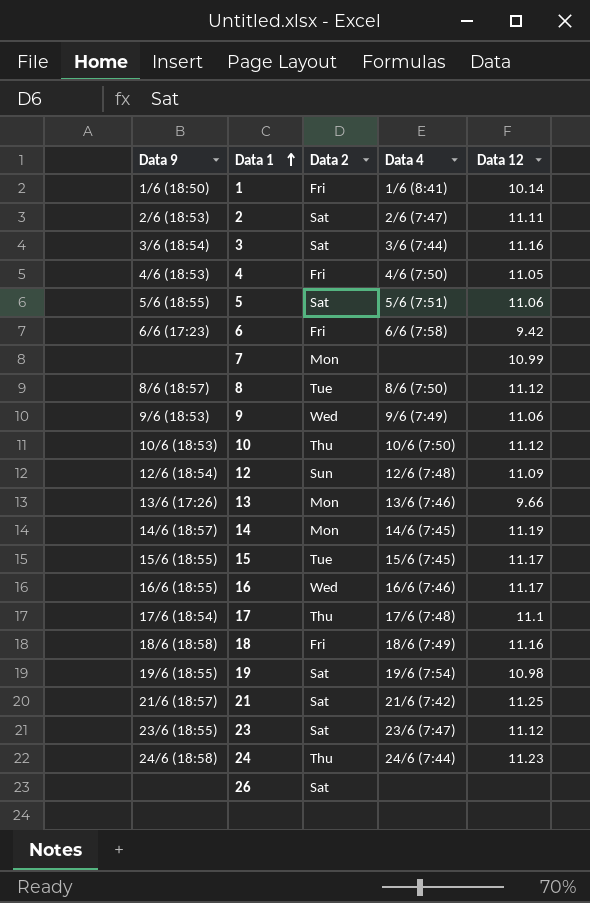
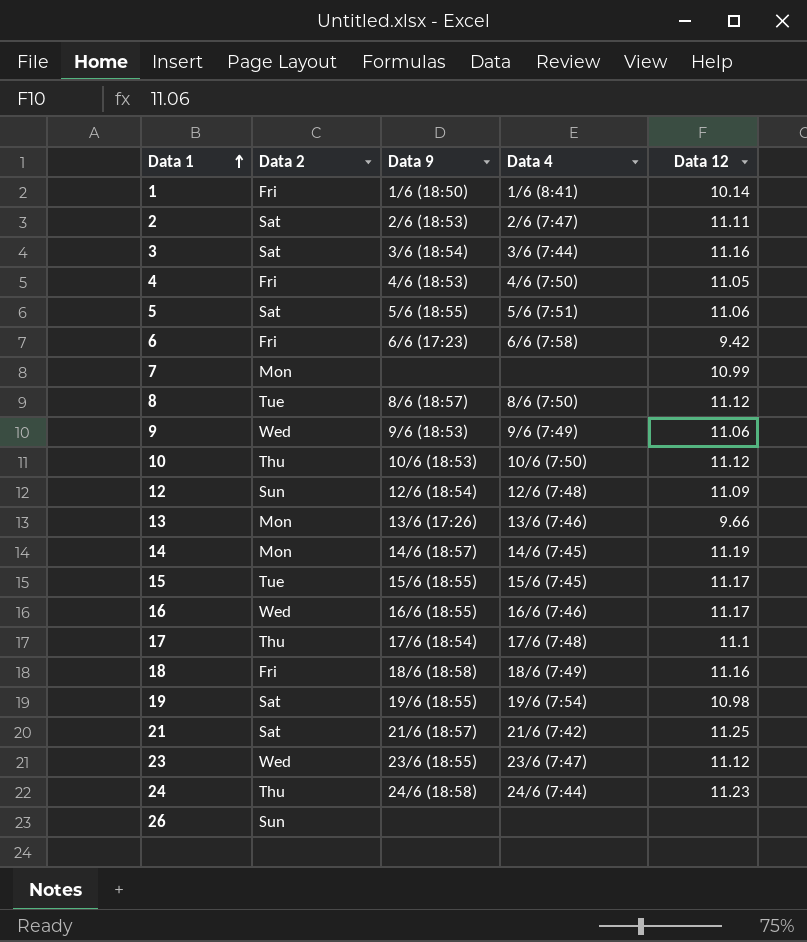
column Data 9 | position: 1 -> 3
23 | Data 2: Sat -> Wed
26 | Data 2: Sat -> Sun

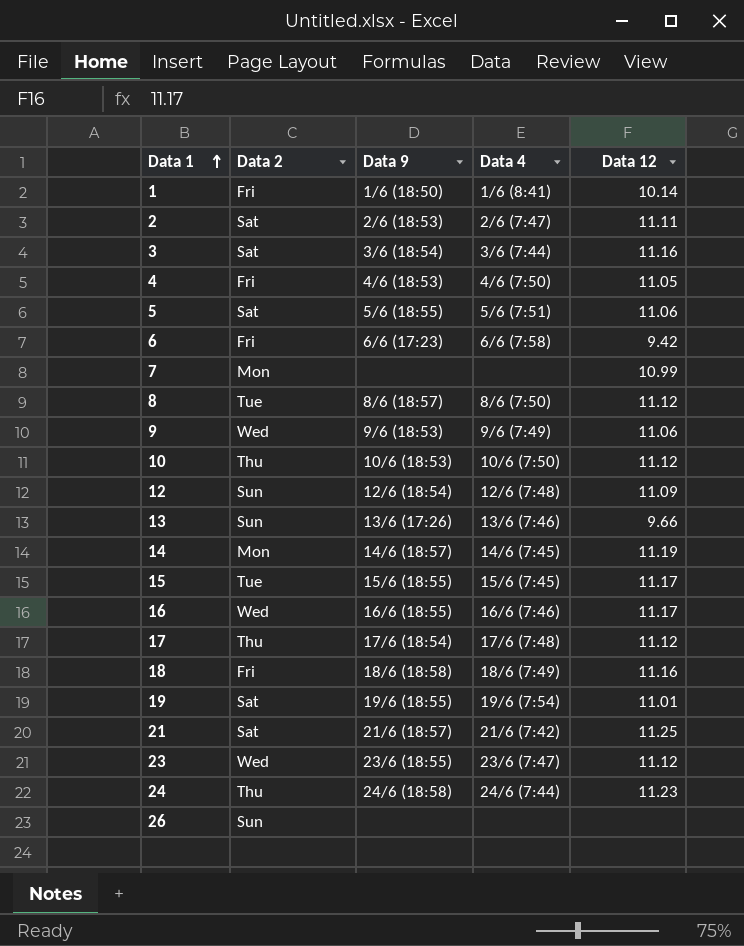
13 | Data 2: Mon -> Sun
17 | Data 12: 11.1 -> 11.12
19 | Data 12: 10.98 -> 11.01

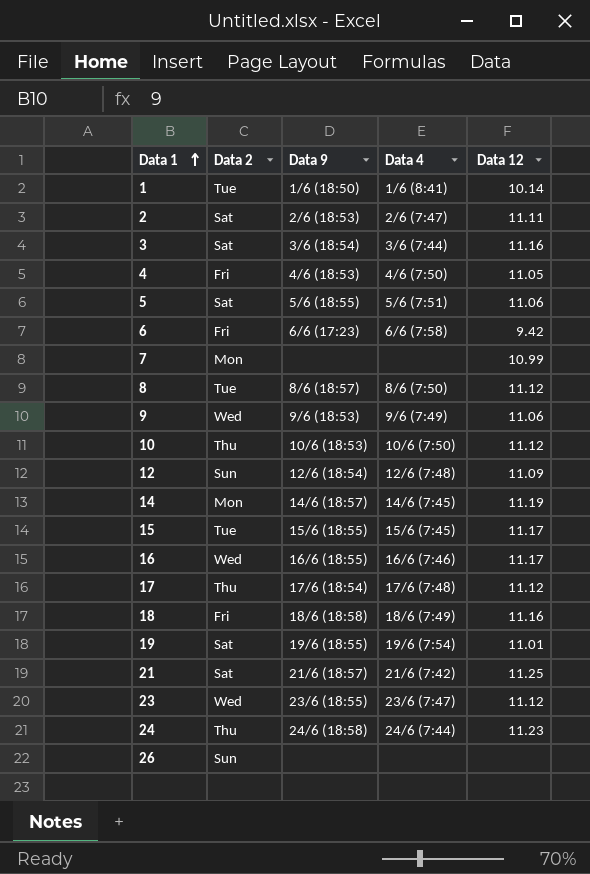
row 13: Sun | 13/6 (17:26) | 13/6 (7:46) | 9.66 -> none
1 | Data 2: Fri -> Tue

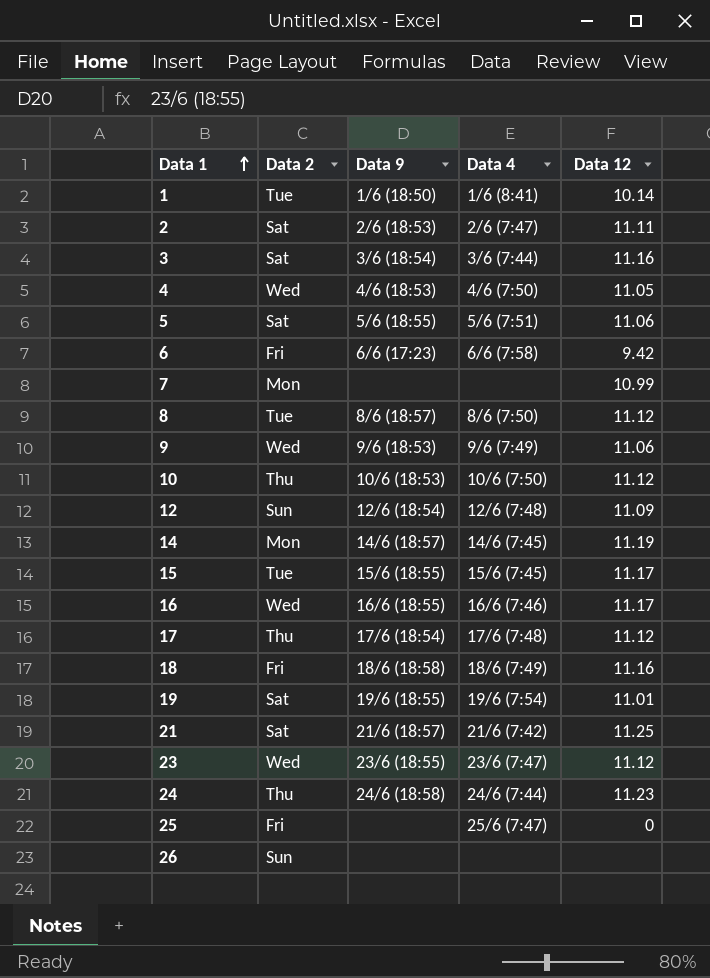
4 | Data 2: Fri -> Wed
row 25: none -> Fri | none | 25/6 (7:47) | 0

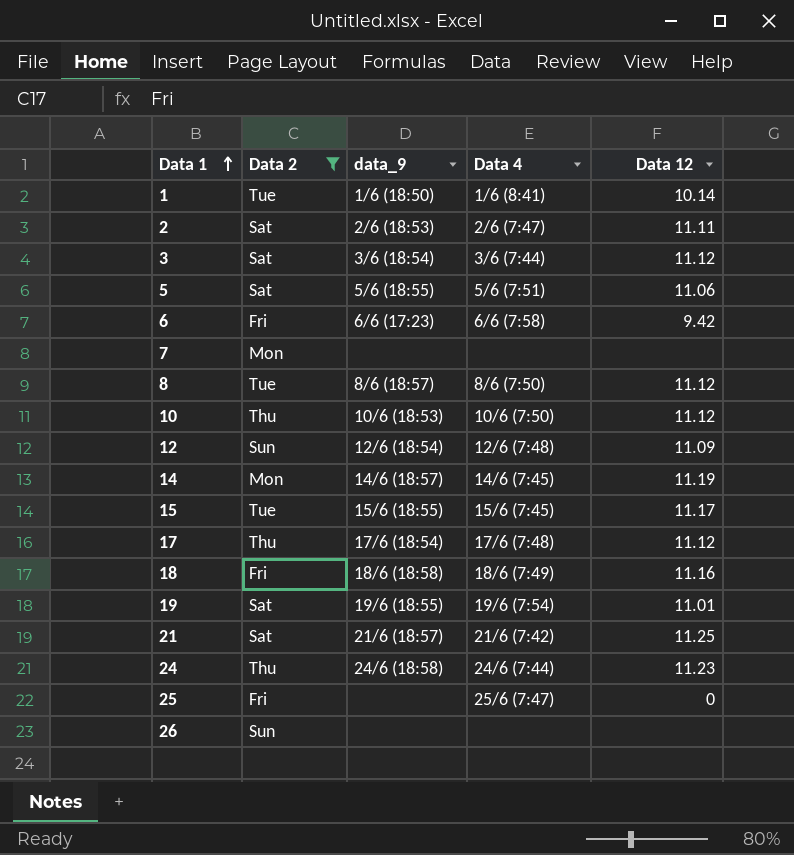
filter: none -> Data 2 != Wed
column name: Data 9 -> data_9
3 | Data 12: 11.16 -> 11.12
7 | Data 12: 10.99 -> none

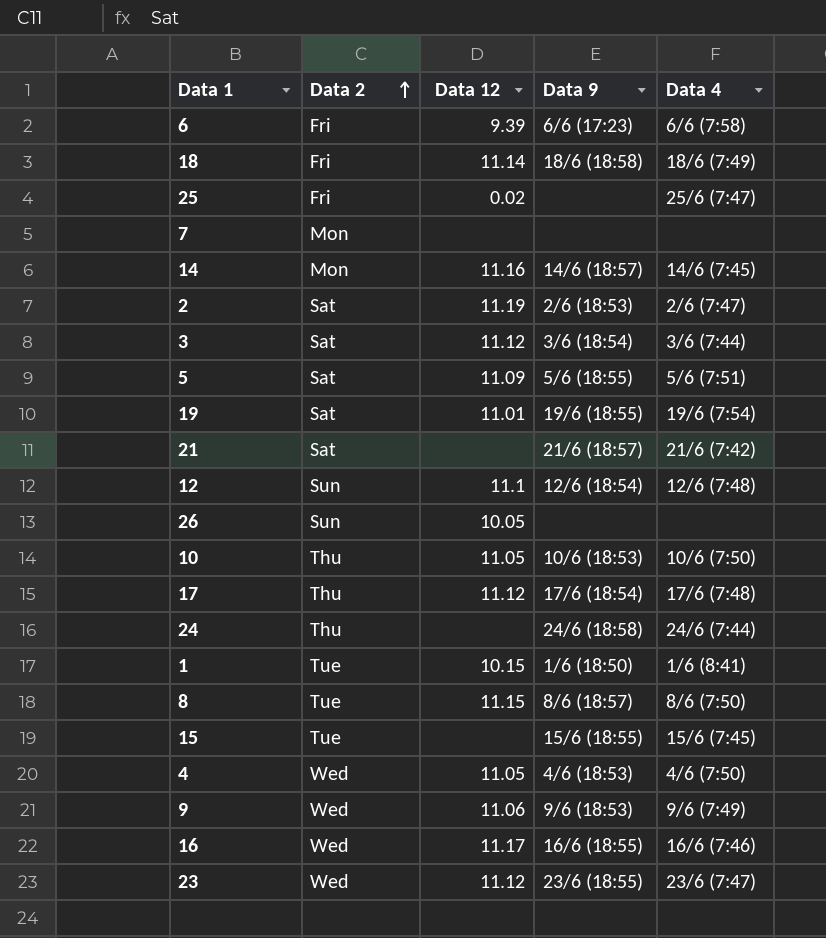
filter: Data 2 != Wed -> none
row order: Data 1 ascending -> Data 2 ascending
column Data 12 | position: 5 -> 3
column name: data_9 -> Data 9
6 | Data 12: 9.42 -> 9.39
18 | Data 12: 11.16 -> 11.14
25 | Data 12: 0 -> 0.02
14 | Data 12: 11.19 -> 11.16
2 | Data 12: 11.11 -> 11.19
5 | Data 12: 11.06 -> 11.09
21 | Data 12: 11.25 -> none
12 | Data 12: 11.09 -> 11.1
26 | Data 12: none -> 10.05
10 | Data 12: 11.12 -> 11.05
24 | Data 12: 11.23 -> none
1 | Data 12: 10.14 -> 10.15
8 | Data 12: 11.12 -> 11.15
15 | Data 12: 11.17 -> none

